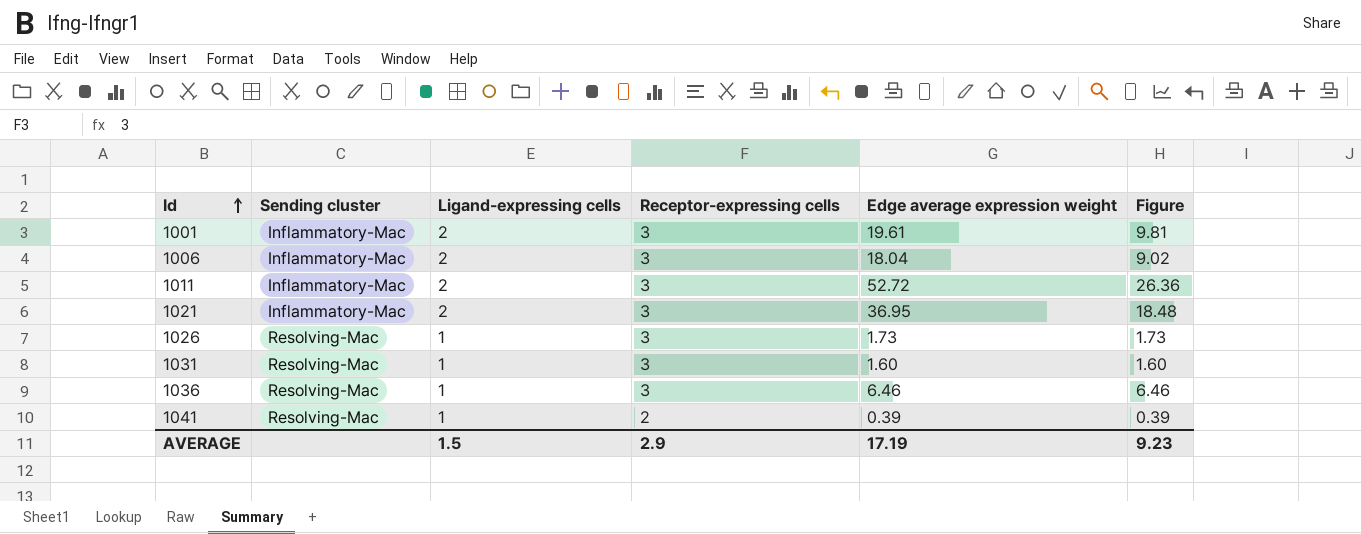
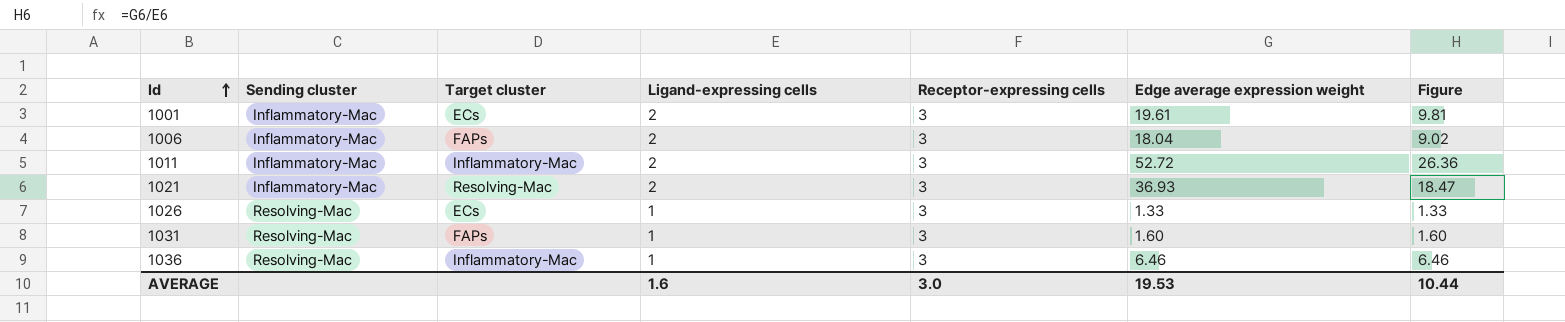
column Target cluster | position: none -> 3
row 1041: Resolving-Mac | 1 | 2 | 0.39 | 0.39 -> none
1021 | Edge average expression weight: 36.95 -> 36.93
1021 | Figure: 18.48 -> 18.47
1026 | Edge average expression weight: 1.73 -> 1.33
1026 | Figure: 1.73 -> 1.33
AVERAGE | Ligand-expressing cells: 1.5 -> 1.6
AVERAGE | Receptor-expressing cells: 2.9 -> 3.0
AVERAGE | Edge average expression weight: 17.19 -> 19.53
AVERAGE | Figure: 9.23 -> 10.44

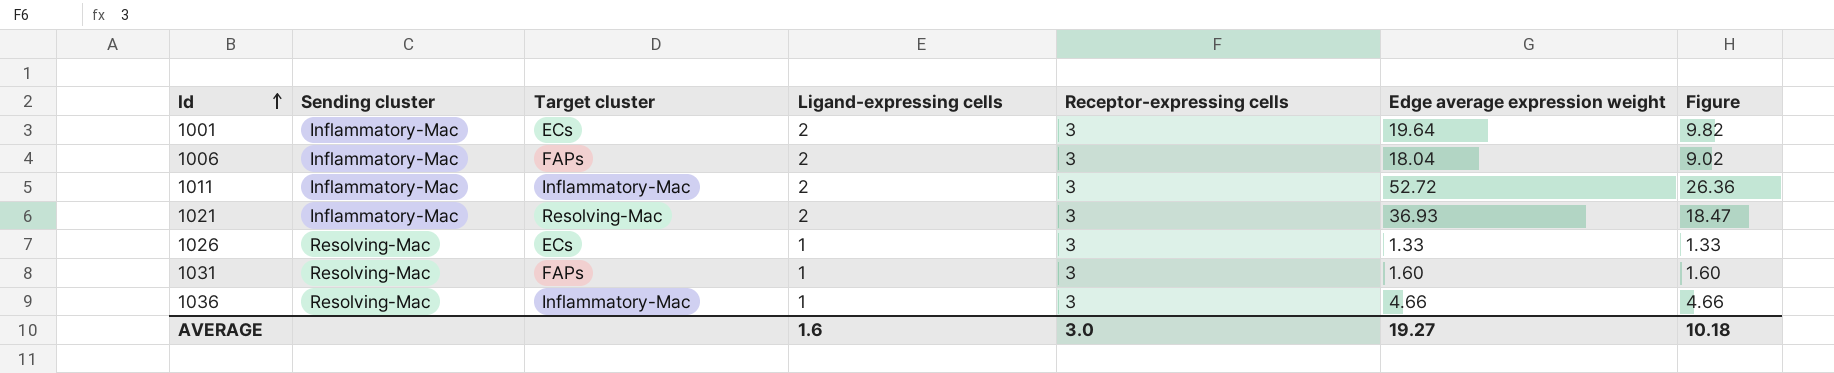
1001 | Edge average expression weight: 19.61 -> 19.64
1001 | Figure: 9.81 -> 9.82
1036 | Edge average expression weight: 6.46 -> 4.66
1036 | Figure: 6.46 -> 4.66
AVERAGE | Edge average expression weight: 19.53 -> 19.27
AVERAGE | Figure: 10.44 -> 10.18

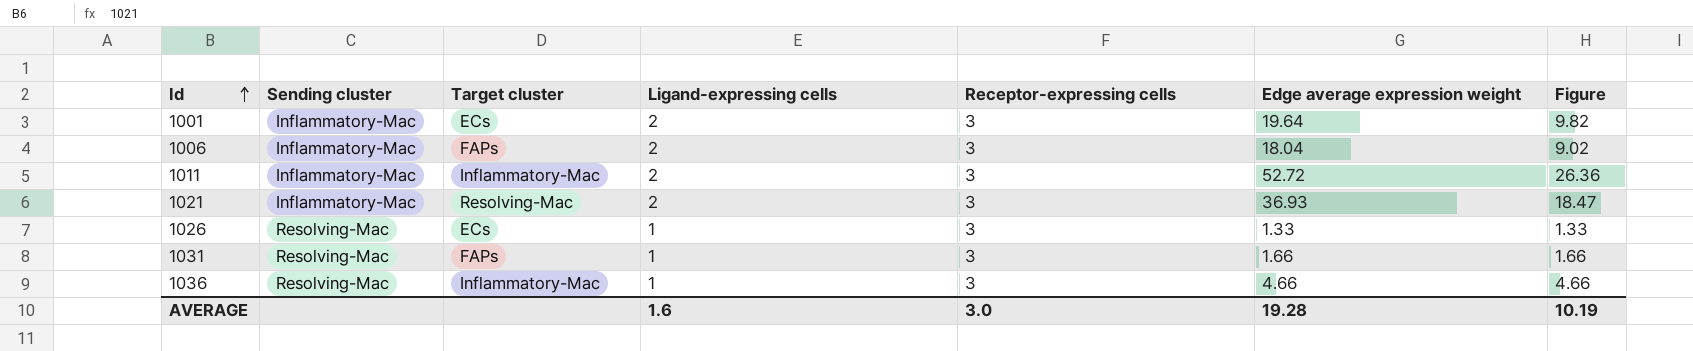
1031 | Edge average expression weight: 1.60 -> 1.66
1031 | Figure: 1.60 -> 1.66
AVERAGE | Edge average expression weight: 19.27 -> 19.28
AVERAGE | Figure: 10.18 -> 10.19

